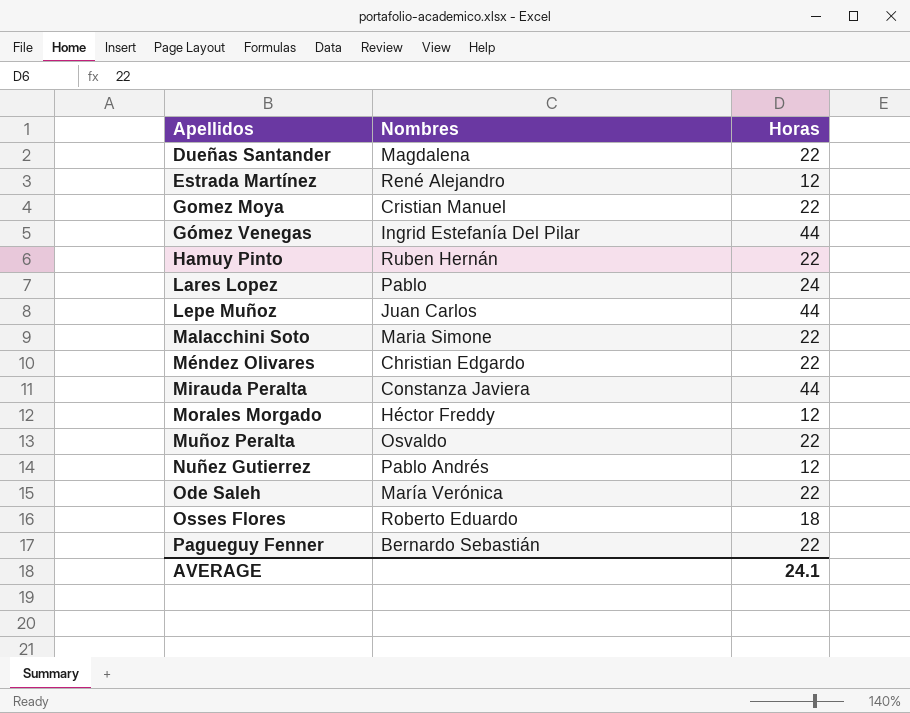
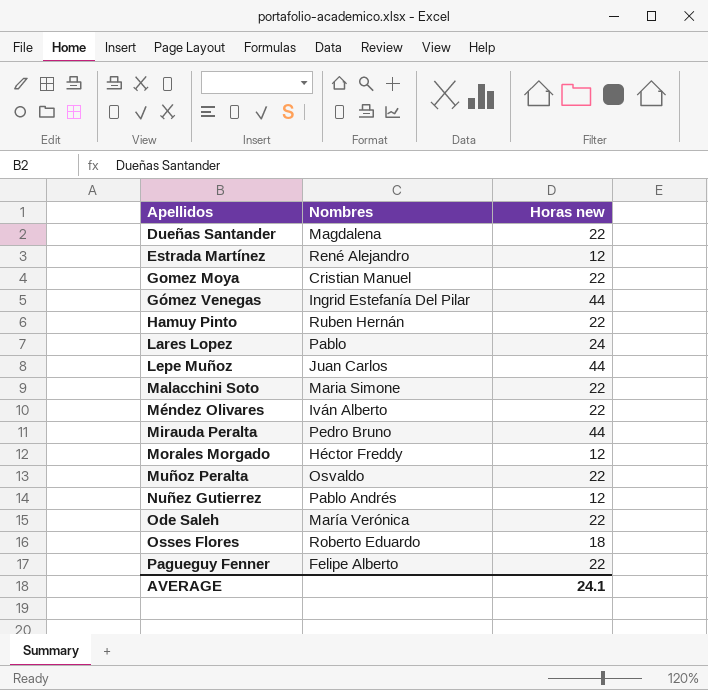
column name: Horas -> Horas new
Méndez Olivares | Nombres: Christian Edgardo -> Iván Alberto
Mirauda Peralta | Nombres: Constanza Javiera -> Pedro Bruno
Pagueguy Fenner | Nombres: Bernardo Sebastián -> Felipe Alberto

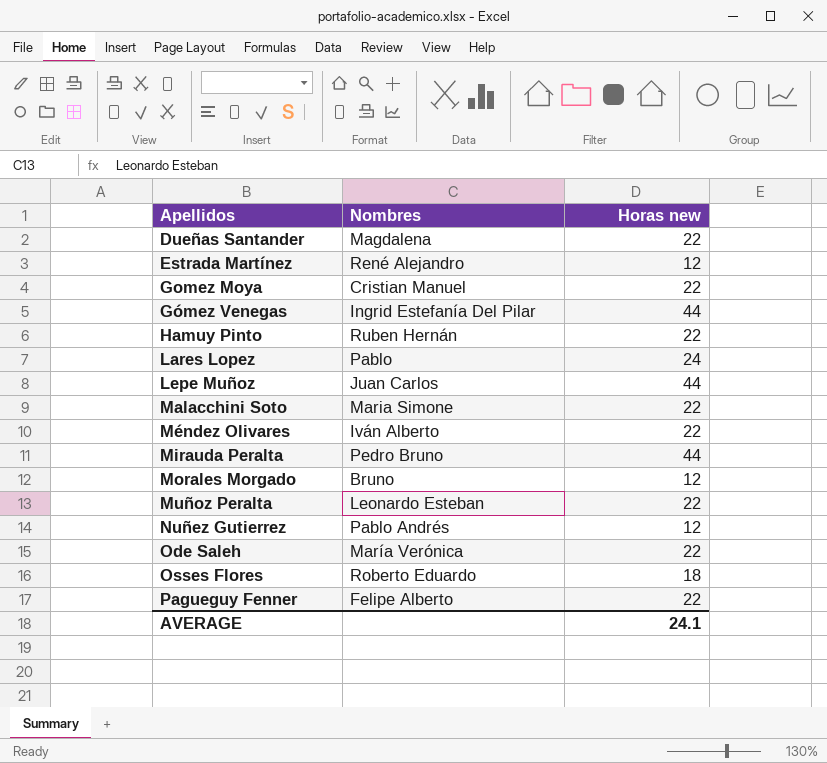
Morales Morgado | Nombres: Héctor Freddy -> Bruno
Muñoz Peralta | Nombres: Osvaldo -> Leonardo Esteban

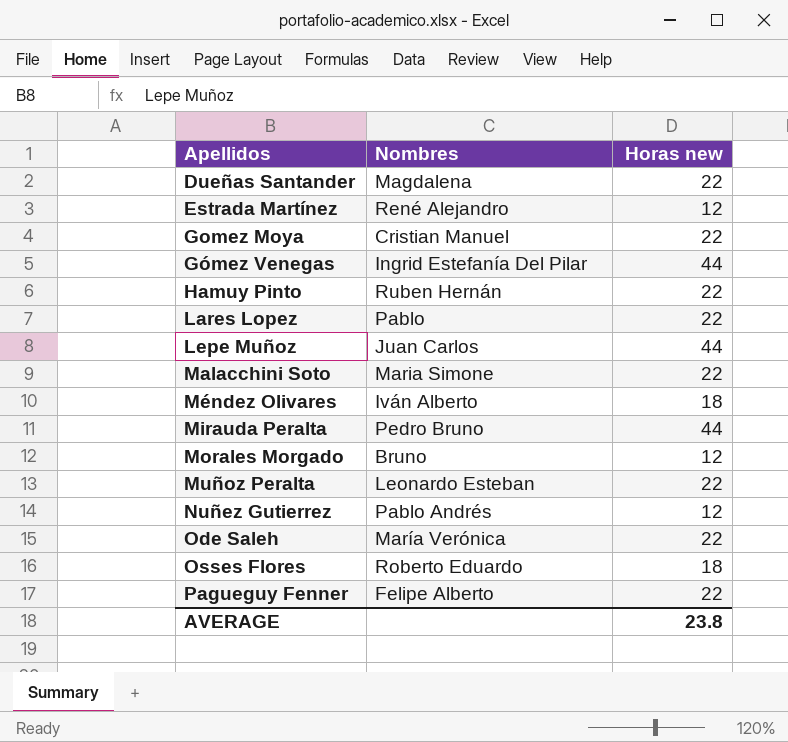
Lares Lopez | Horas new: 24 -> 22
Méndez Olivares | Horas new: 22 -> 18
AVERAGE | Horas new: 24.1 -> 23.8

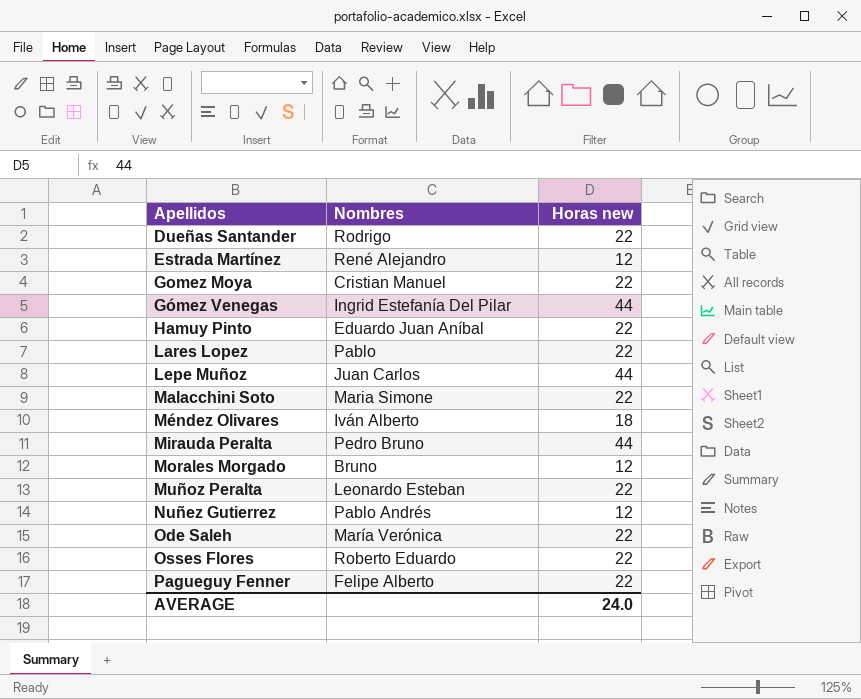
Dueñas Santander | Nombres: Magdalena -> Rodrigo
Hamuy Pinto | Nombres: Ruben Hernán -> Eduardo Juan Aníbal
Osses Flores | Horas new: 18 -> 22
AVERAGE | Horas new: 23.8 -> 24.0

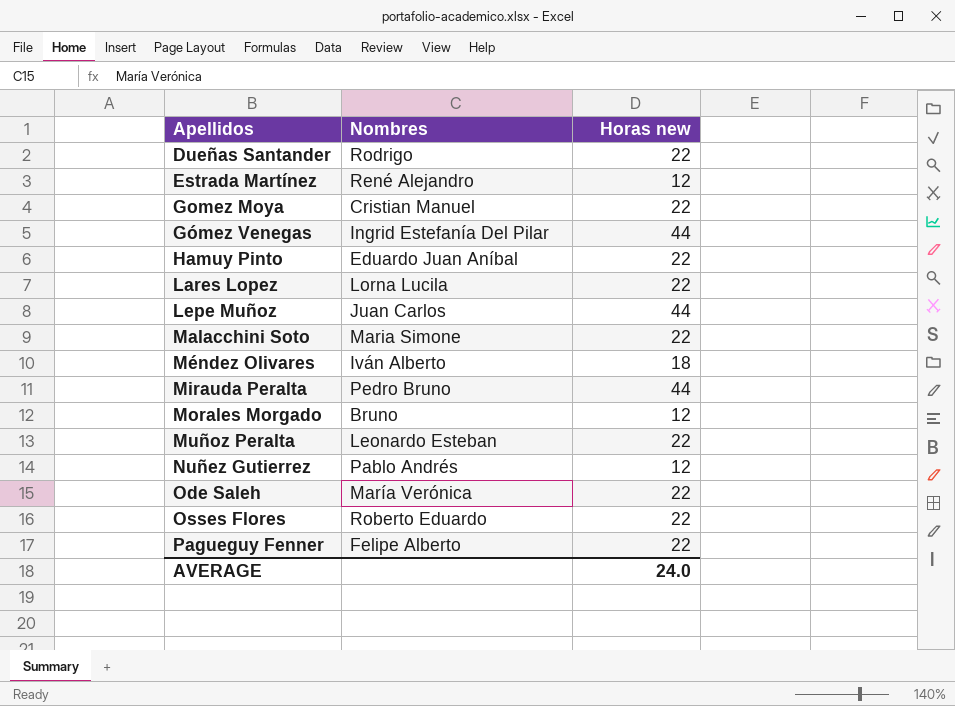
Lares Lopez | Nombres: Pablo -> Lorna Lucila

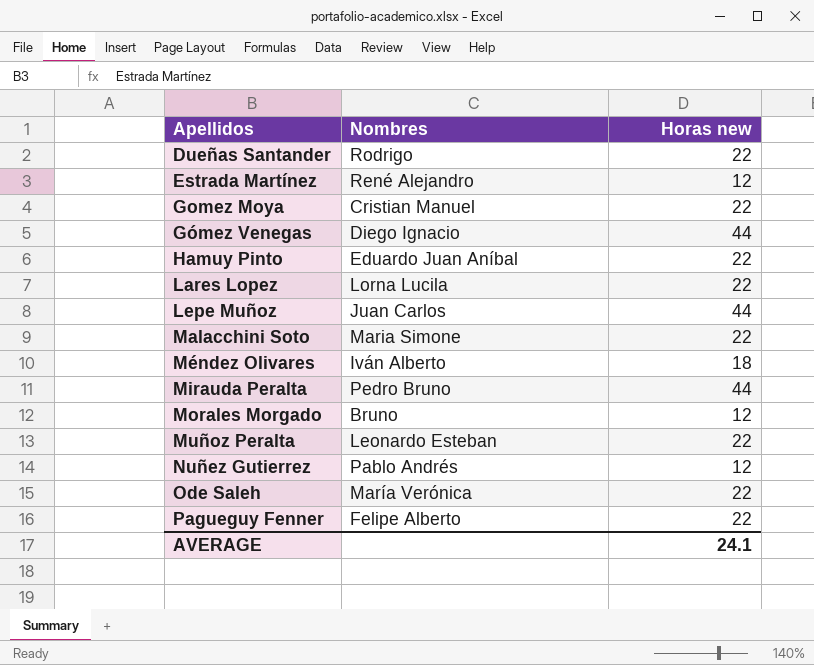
row Osses Flores: Roberto Eduardo | 22 -> none
Gómez Venegas | Nombres: Ingrid Estefanía Del Pilar -> Diego Ignacio
AVERAGE | Horas new: 24.0 -> 24.1

